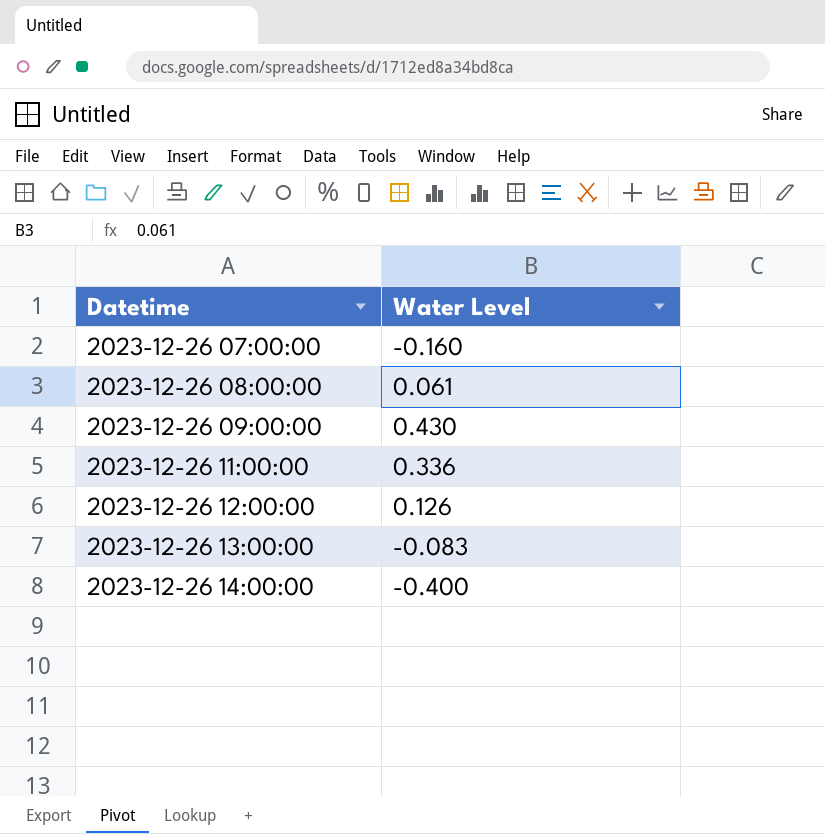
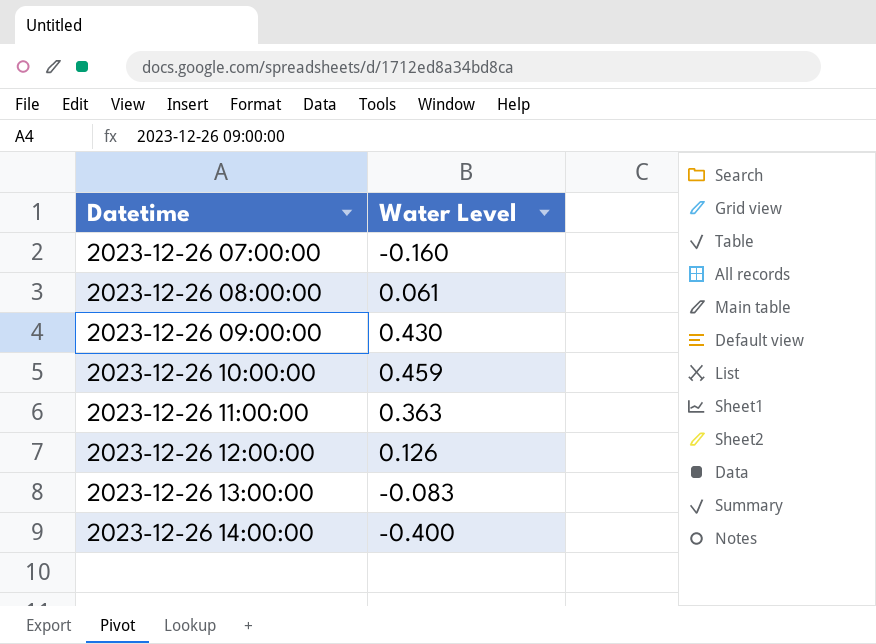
row 2023-12-26 10:00:00: none -> 0.459
2023-12-26 11:00:00 | Water Level: 0.336 -> 0.363

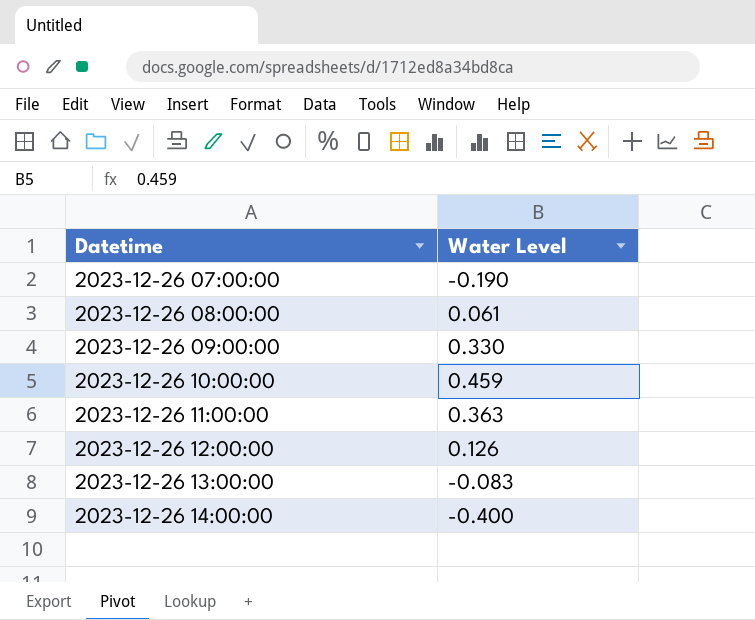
2023-12-26 07:00:00 | Water Level: -0.160 -> -0.190
2023-12-26 09:00:00 | Water Level: 0.430 -> 0.330

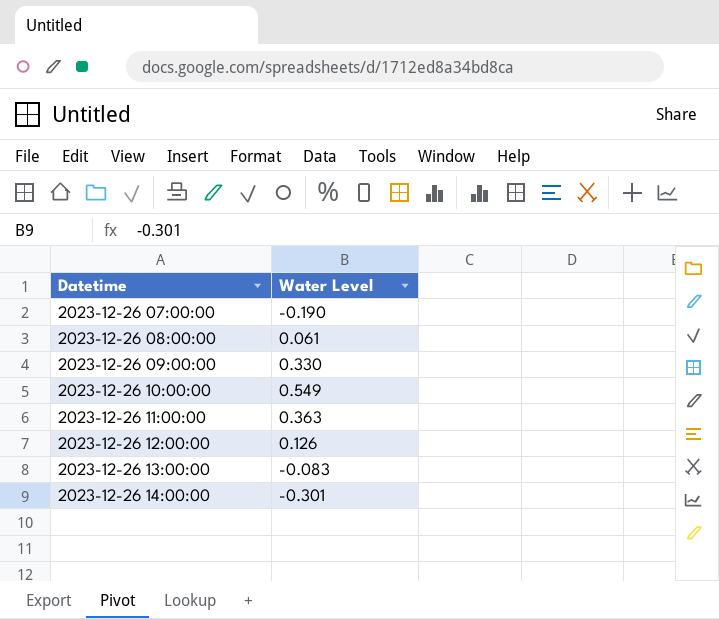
2023-12-26 10:00:00 | Water Level: 0.459 -> 0.549
2023-12-26 14:00:00 | Water Level: -0.400 -> -0.301

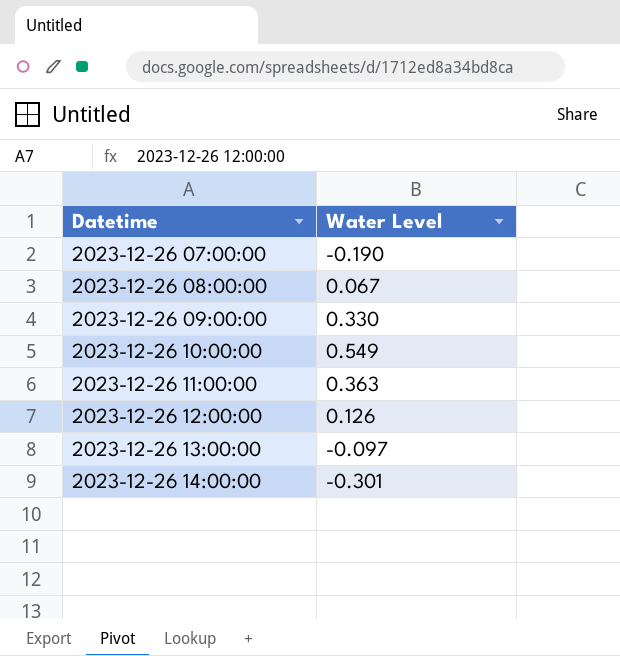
2023-12-26 08:00:00 | Water Level: 0.061 -> 0.067
2023-12-26 13:00:00 | Water Level: -0.083 -> -0.097

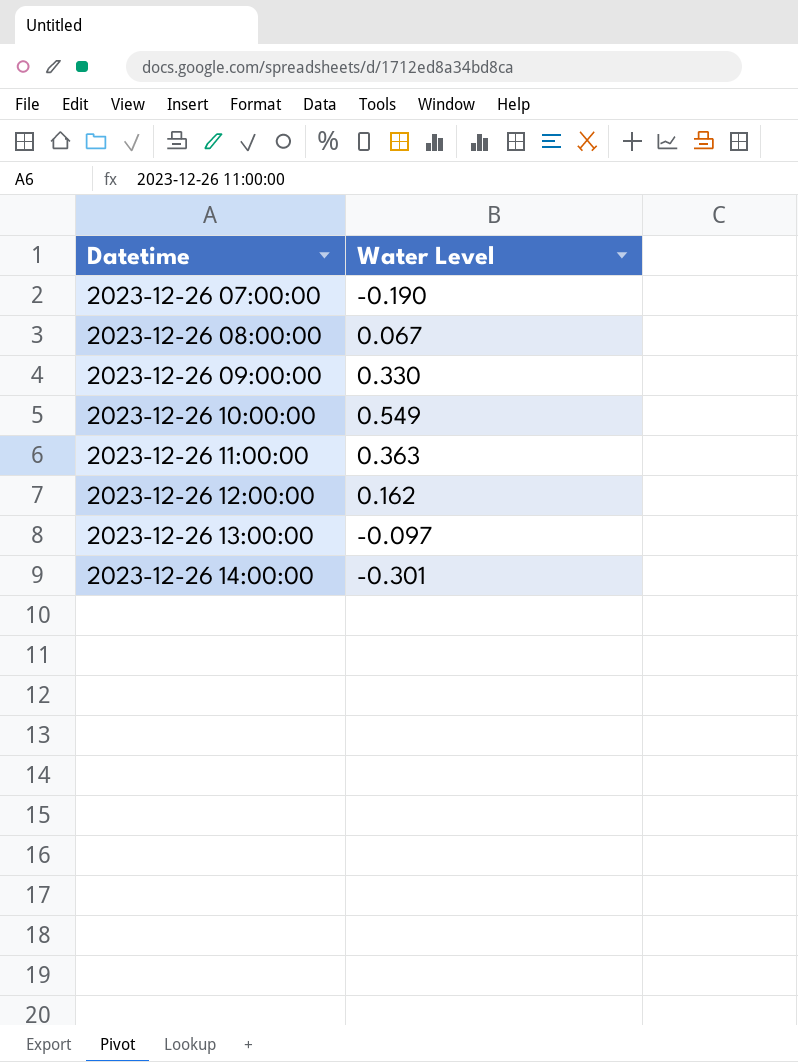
2023-12-26 12:00:00 | Water Level: 0.126 -> 0.162

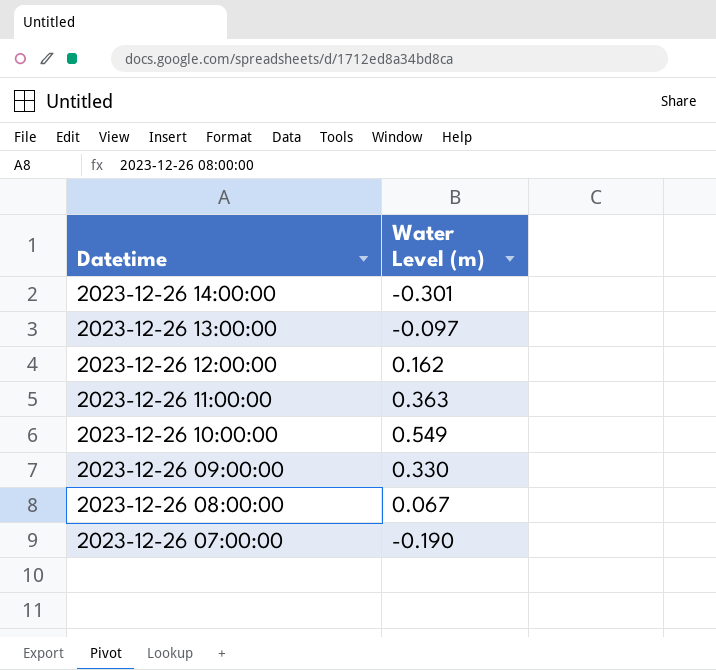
row order: Datetime ascending -> Datetime descending
column name: Water Level -> Water Level (m)

